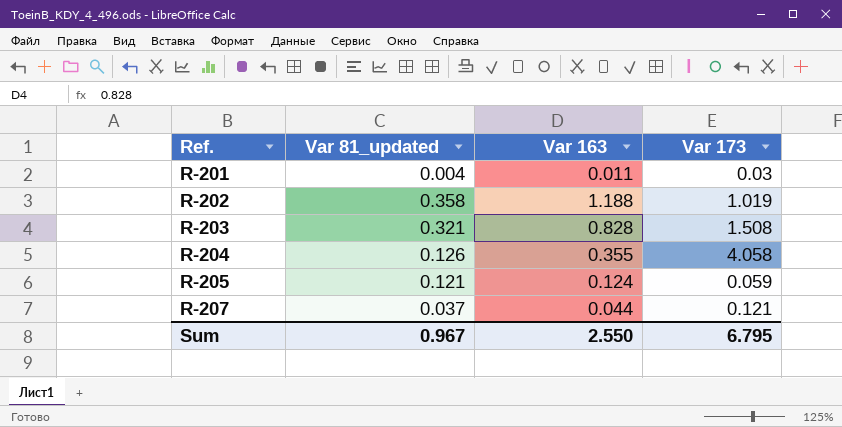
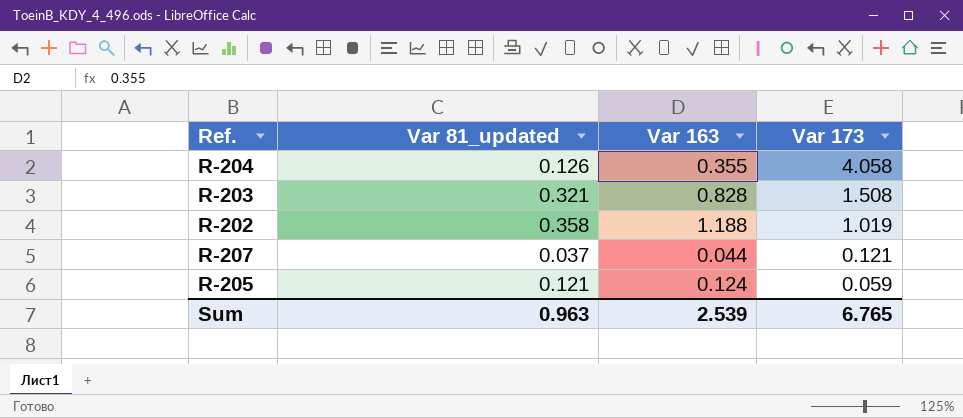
row order: Ref. ascending -> Var 173 descending
row R-201: 0.004 | 0.011 | 0.03 -> none
Sum | Var 81_updated: 0.967 -> 0.963
Sum | Var 163: 2.550 -> 2.539
Sum | Var 173: 6.795 -> 6.765

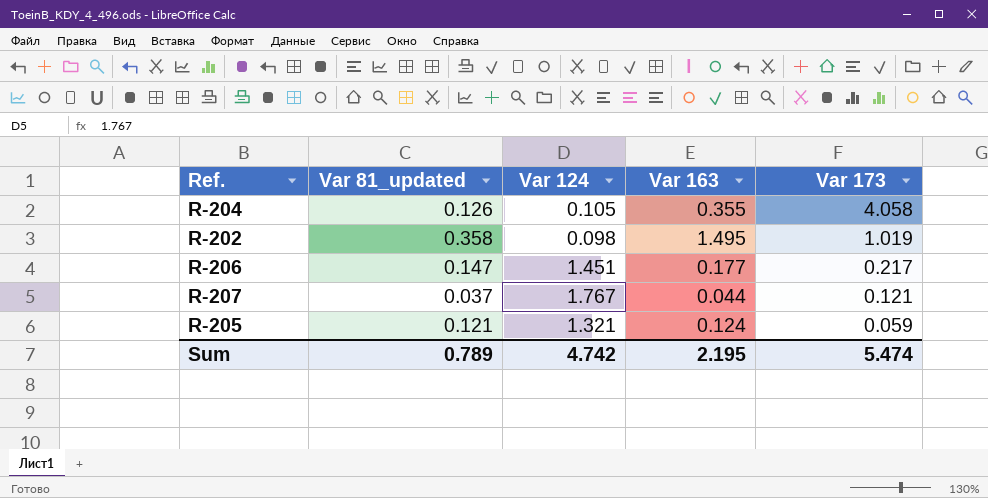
column Var 124 | position: none -> 3
row R-203: 0.321 | 0.828 | 1.508 -> none
R-202 | Var 163: 1.188 -> 1.495
row R-206: none -> 0.147 | 1.451 | 0.177 | 0.217
Sum | Var 81_updated: 0.963 -> 0.789
Sum | Var 163: 2.539 -> 2.195
Sum | Var 173: 6.765 -> 5.474

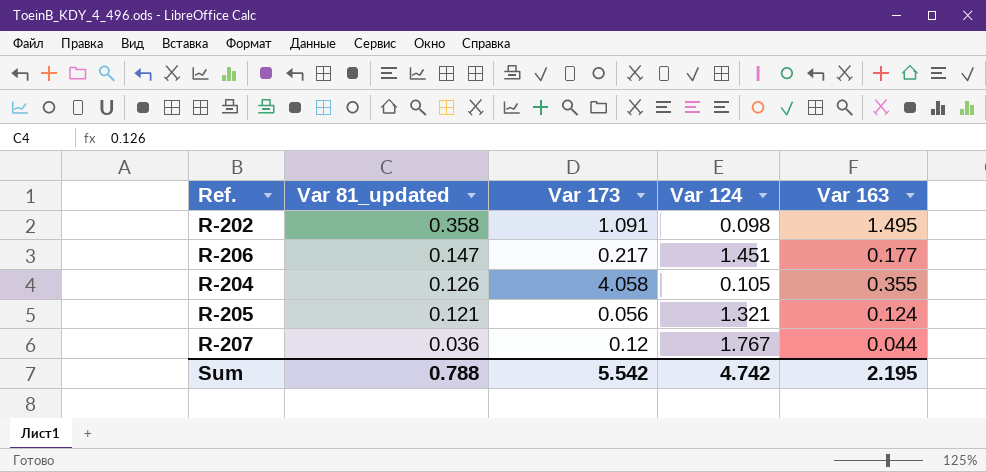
row order: Var 173 descending -> Var 81_updated descending
column Var 173 | position: 5 -> 3
R-202 | Var 173: 1.019 -> 1.091
R-205 | Var 173: 0.059 -> 0.056
R-207 | Var 81_updated: 0.037 -> 0.036
R-207 | Var 173: 0.121 -> 0.12
Sum | Var 81_updated: 0.789 -> 0.788
Sum | Var 173: 5.474 -> 5.542

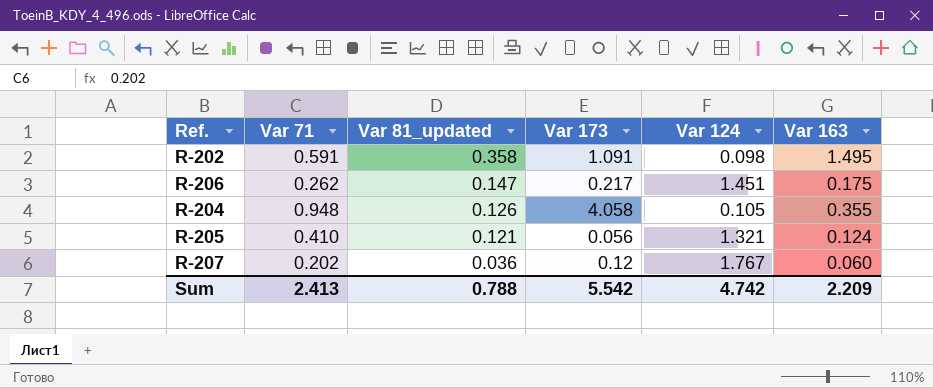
column Var 71 | position: none -> 2
R-206 | Var 163: 0.177 -> 0.175
R-207 | Var 163: 0.044 -> 0.060
Sum | Var 163: 2.195 -> 2.209

